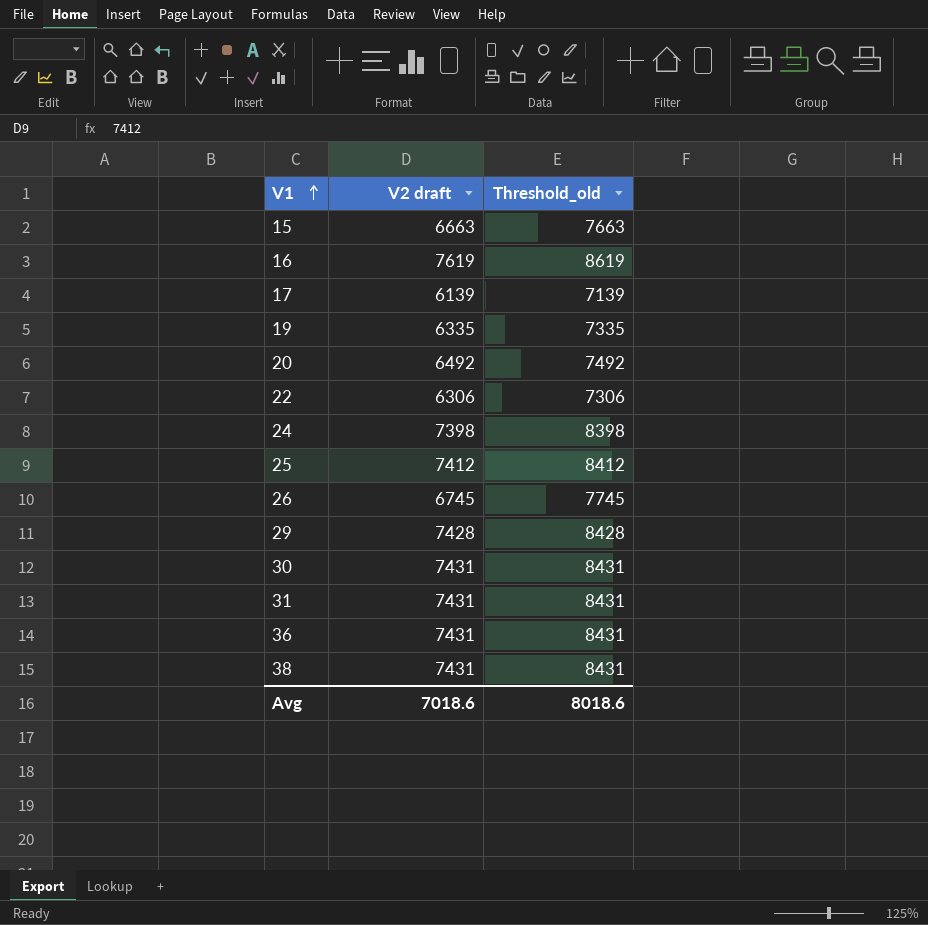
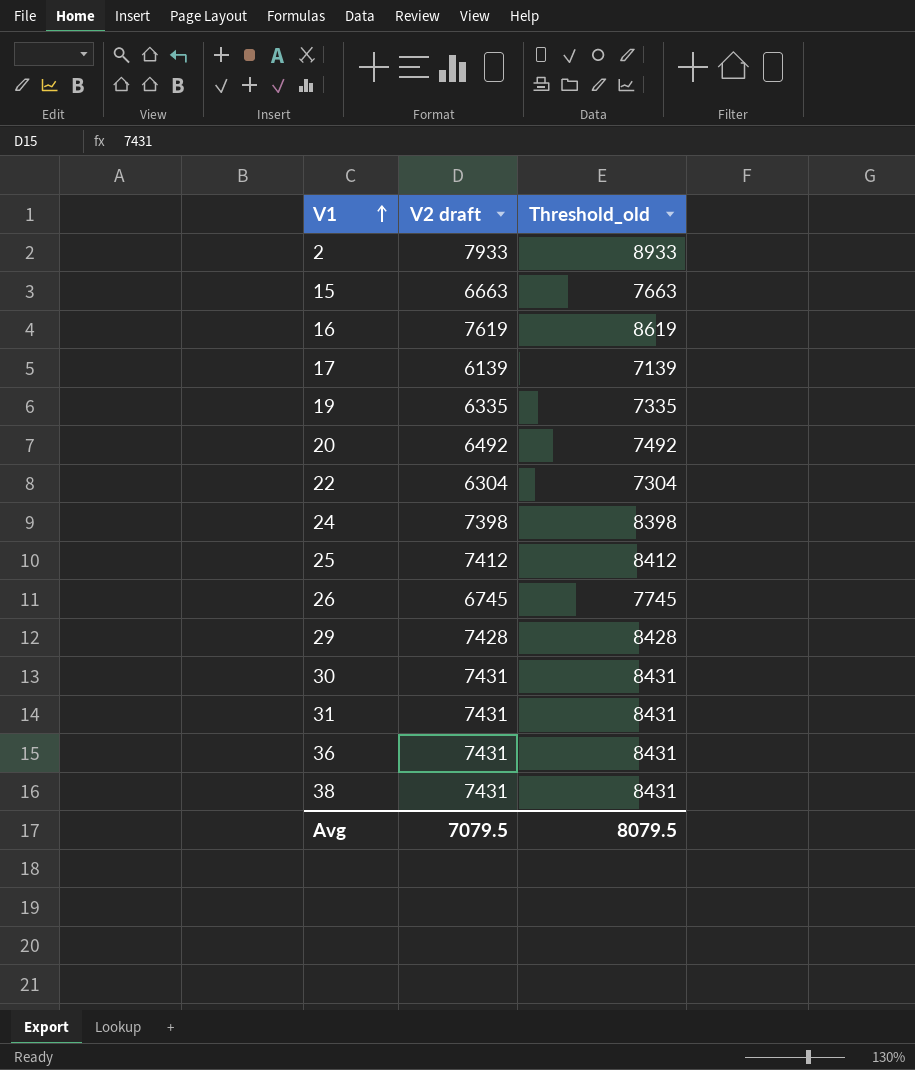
row 2: none -> 7933 | 8933
22 | V2 draft: 6306 -> 6304
22 | Threshold_old: 7306 -> 7304
Avg | V2 draft: 7018.6 -> 7079.5
Avg | Threshold_old: 8018.6 -> 8079.5

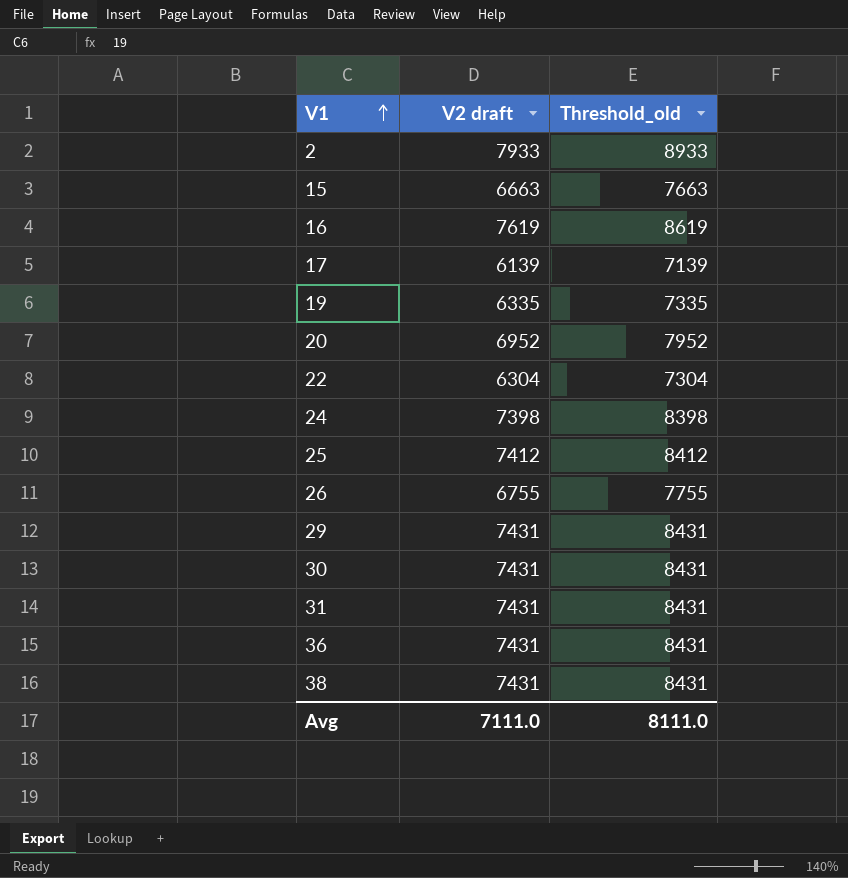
20 | V2 draft: 6492 -> 6952
20 | Threshold_old: 7492 -> 7952
26 | V2 draft: 6745 -> 6755
26 | Threshold_old: 7745 -> 7755
29 | V2 draft: 7428 -> 7431
29 | Threshold_old: 8428 -> 8431
Avg | V2 draft: 7079.5 -> 7111.0
Avg | Threshold_old: 8079.5 -> 8111.0

